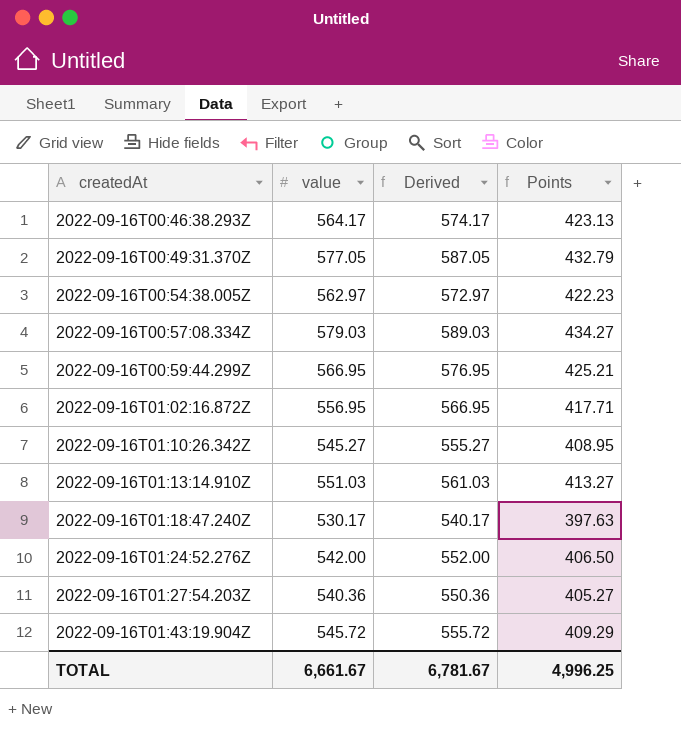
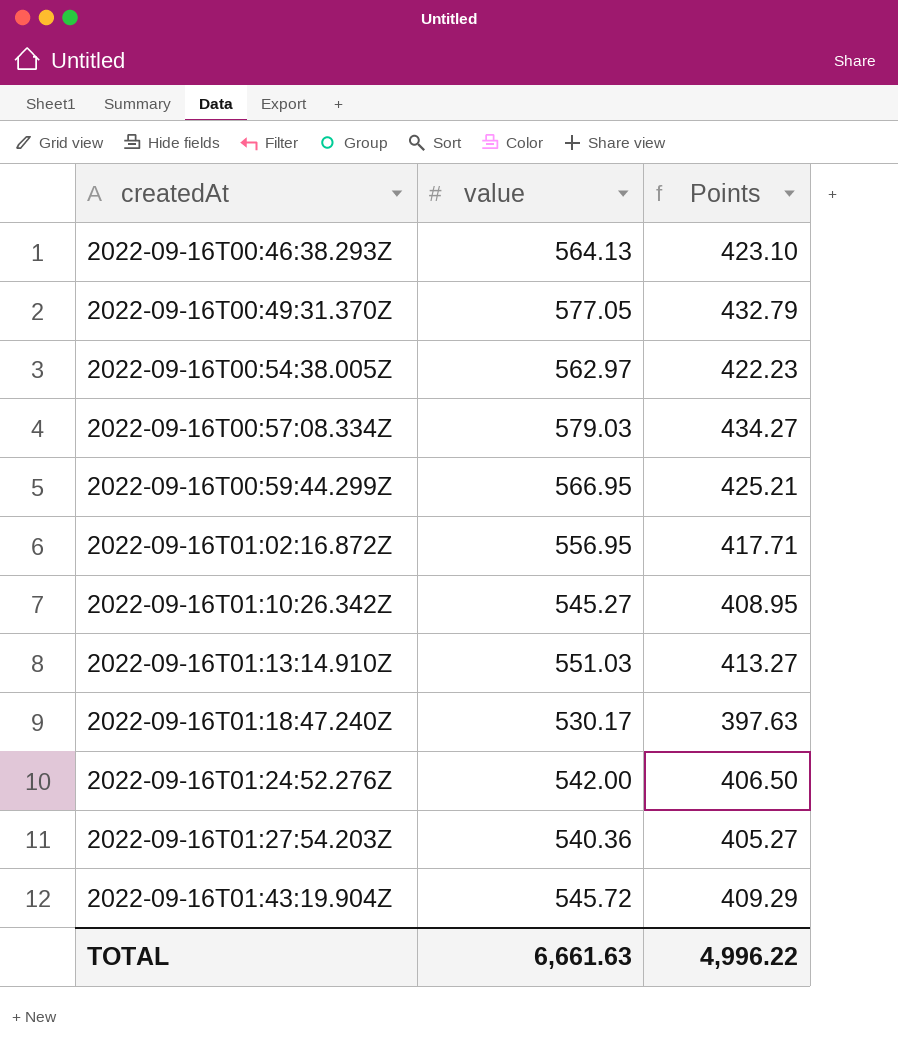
column Derived | formula: [value] + 10 -> none
2022-09-16T00:46:38.293Z | value: 564.17 -> 564.13
2022-09-16T00:46:38.293Z | Points: 423.13 -> 423.10
TOTAL | value: 6,661.67 -> 6,661.63
TOTAL | Points: 4,996.25 -> 4,996.22

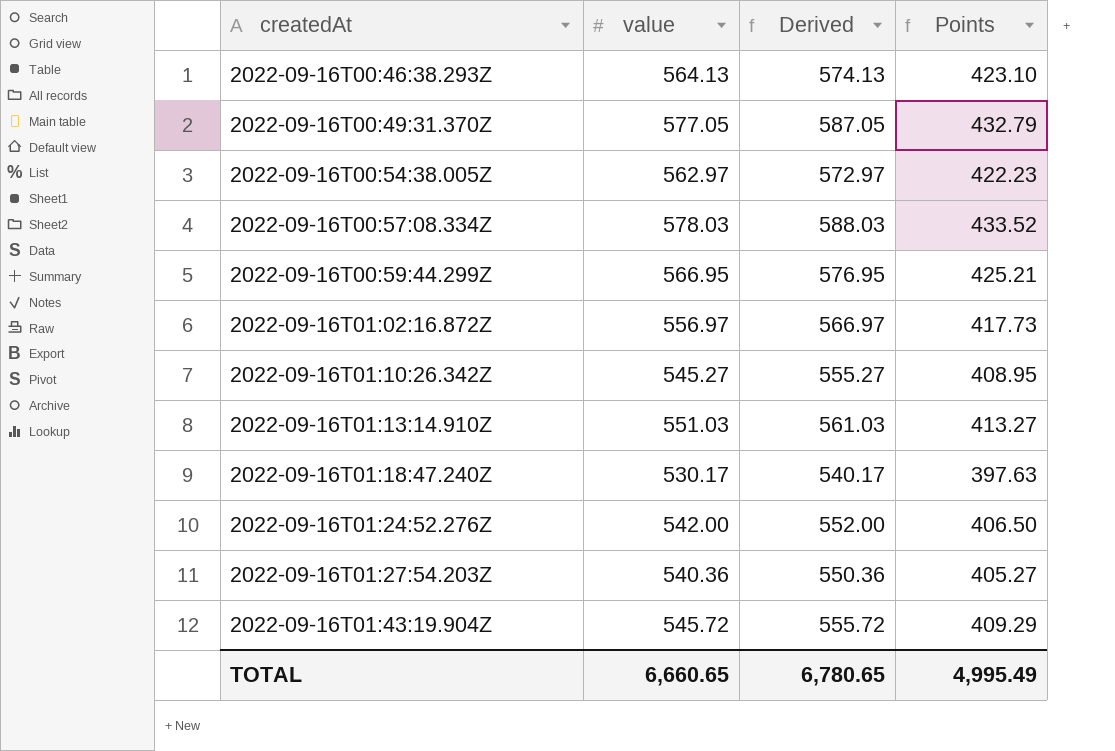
column Derived | formula: none -> [value] + 10
2022-09-16T00:57:08.334Z | value: 579.03 -> 578.03
2022-09-16T00:57:08.334Z | Points: 434.27 -> 433.52
2022-09-16T01:02:16.872Z | value: 556.95 -> 556.97
2022-09-16T01:02:16.872Z | Points: 417.71 -> 417.73
TOTAL | value: 6,661.63 -> 6,660.65
TOTAL | Points: 4,996.22 -> 4,995.49

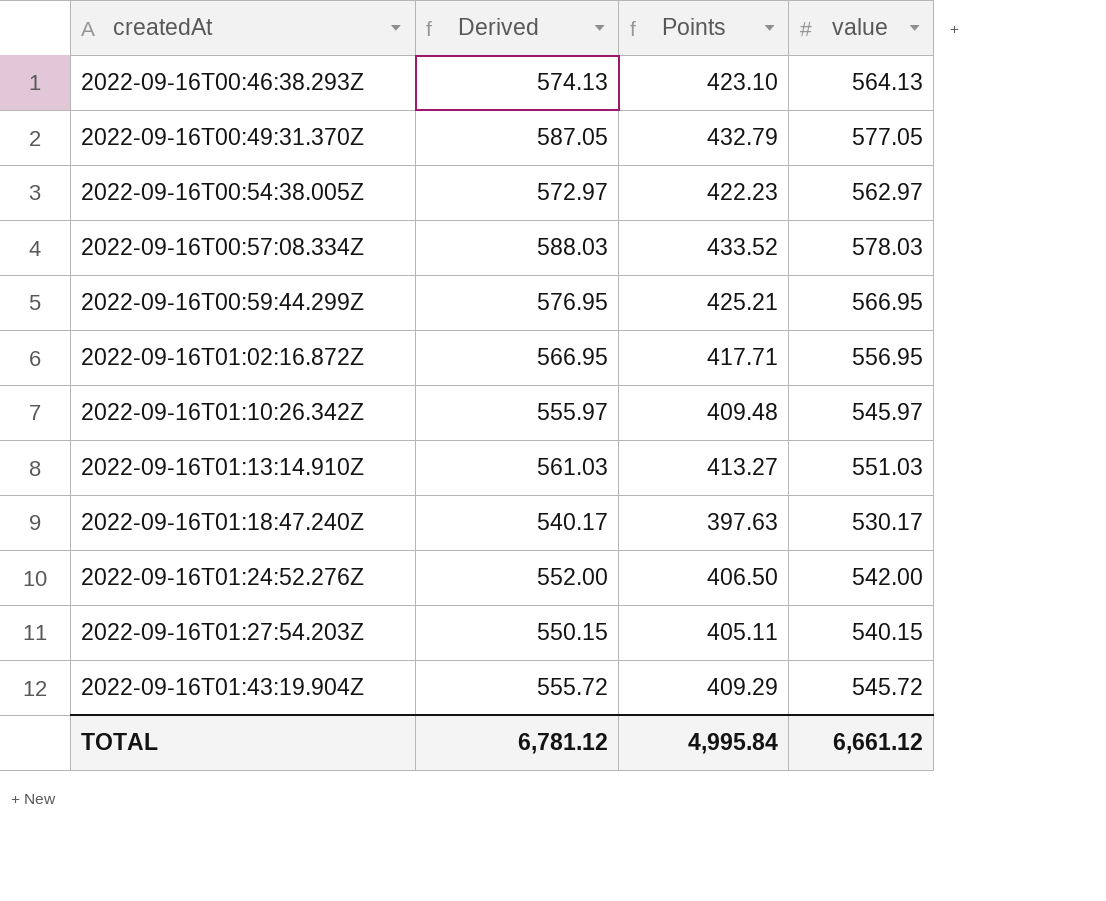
column value | position: 2 -> 4
2022-09-16T01:02:16.872Z | Derived: 566.97 -> 566.95
2022-09-16T01:02:16.872Z | Points: 417.73 -> 417.71
2022-09-16T01:02:16.872Z | value: 556.97 -> 556.95
2022-09-16T01:10:26.342Z | Derived: 555.27 -> 555.97
2022-09-16T01:10:26.342Z | Points: 408.95 -> 409.48
2022-09-16T01:10:26.342Z | value: 545.27 -> 545.97
2022-09-16T01:27:54.203Z | Derived: 550.36 -> 550.15
2022-09-16T01:27:54.203Z | Points: 405.27 -> 405.11
2022-09-16T01:27:54.203Z | value: 540.36 -> 540.15
TOTAL | Derived: 6,780.65 -> 6,781.12
TOTAL | Points: 4,995.49 -> 4,995.84
TOTAL | value: 6,660.65 -> 6,661.12

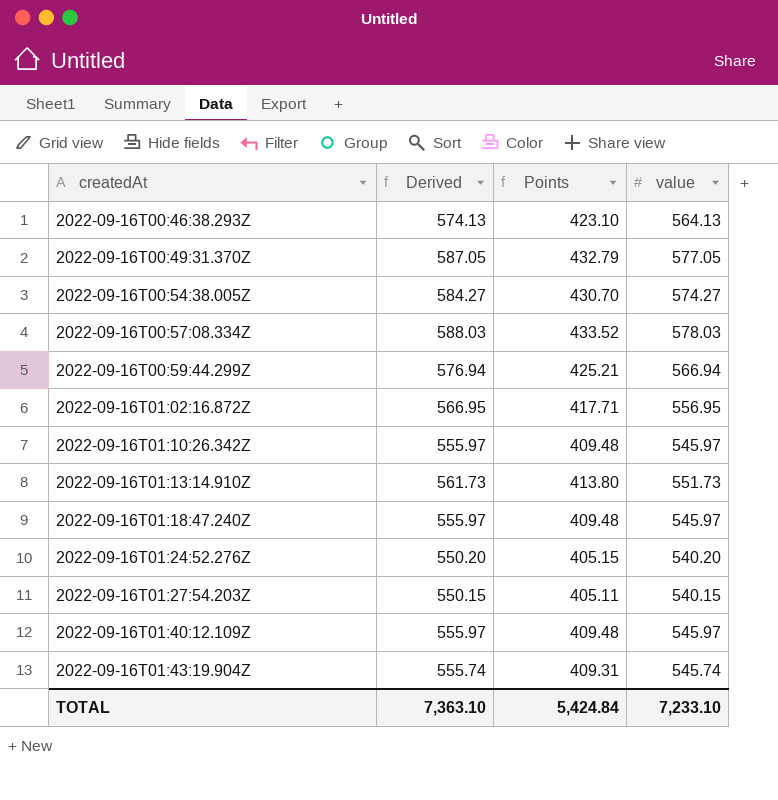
2022-09-16T00:54:38.005Z | Derived: 572.97 -> 584.27
2022-09-16T00:54:38.005Z | Points: 422.23 -> 430.70
2022-09-16T00:54:38.005Z | value: 562.97 -> 574.27
2022-09-16T00:59:44.299Z | Derived: 576.95 -> 576.94
2022-09-16T00:59:44.299Z | value: 566.95 -> 566.94
2022-09-16T01:13:14.910Z | Derived: 561.03 -> 561.73
2022-09-16T01:13:14.910Z | Points: 413.27 -> 413.80
2022-09-16T01:13:14.910Z | value: 551.03 -> 551.73
2022-09-16T01:18:47.240Z | Derived: 540.17 -> 555.97
2022-09-16T01:18:47.240Z | Points: 397.63 -> 409.48
2022-09-16T01:18:47.240Z | value: 530.17 -> 545.97
2022-09-16T01:24:52.276Z | Derived: 552.00 -> 550.20
2022-09-16T01:24:52.276Z | Points: 406.50 -> 405.15
2022-09-16T01:24:52.276Z | value: 542.00 -> 540.20
row 2022-09-16T01:40:12.109Z: none -> 555.97 | 409.48 | 545.97
2022-09-16T01:43:19.904Z | Derived: 555.72 -> 555.74
2022-09-16T01:43:19.904Z | Points: 409.29 -> 409.31
2022-09-16T01:43:19.904Z | value: 545.72 -> 545.74
TOTAL | Derived: 6,781.12 -> 7,363.10
TOTAL | Points: 4,995.84 -> 5,424.84
TOTAL | value: 6,661.12 -> 7,233.10

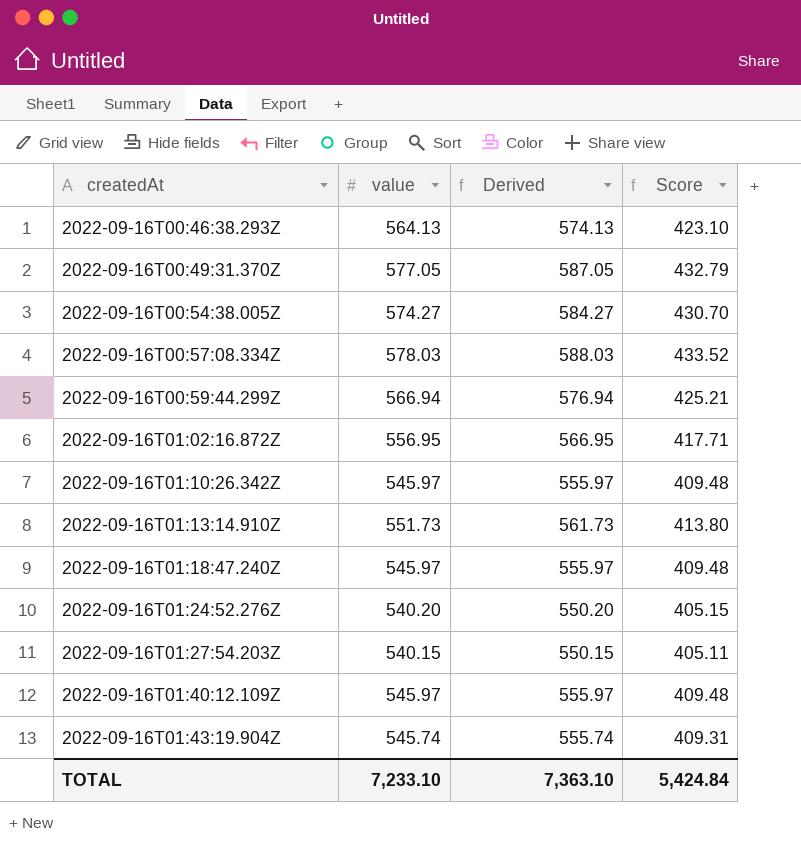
column value | position: 4 -> 2
column name: Points -> Score

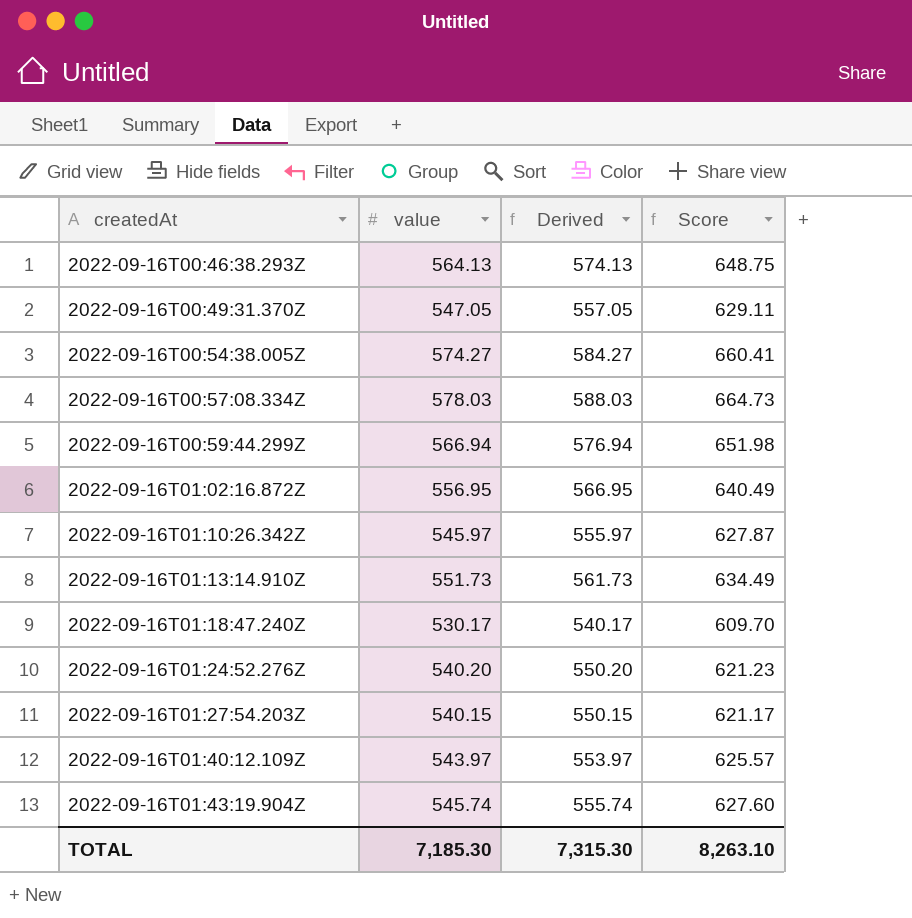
column Score | formula: [value] * 0.75 -> [value] * 1.15
2022-09-16T00:49:31.370Z | value: 577.05 -> 547.05
2022-09-16T00:49:31.370Z | Derived: 587.05 -> 557.05
2022-09-16T01:18:47.240Z | value: 545.97 -> 530.17
2022-09-16T01:18:47.240Z | Derived: 555.97 -> 540.17
2022-09-16T01:40:12.109Z | value: 545.97 -> 543.97
2022-09-16T01:40:12.109Z | Derived: 555.97 -> 553.97
TOTAL | value: 7,233.10 -> 7,185.30
TOTAL | Derived: 7,363.10 -> 7,315.30
TOTAL | Score: 5,424.84 -> 8,263.10

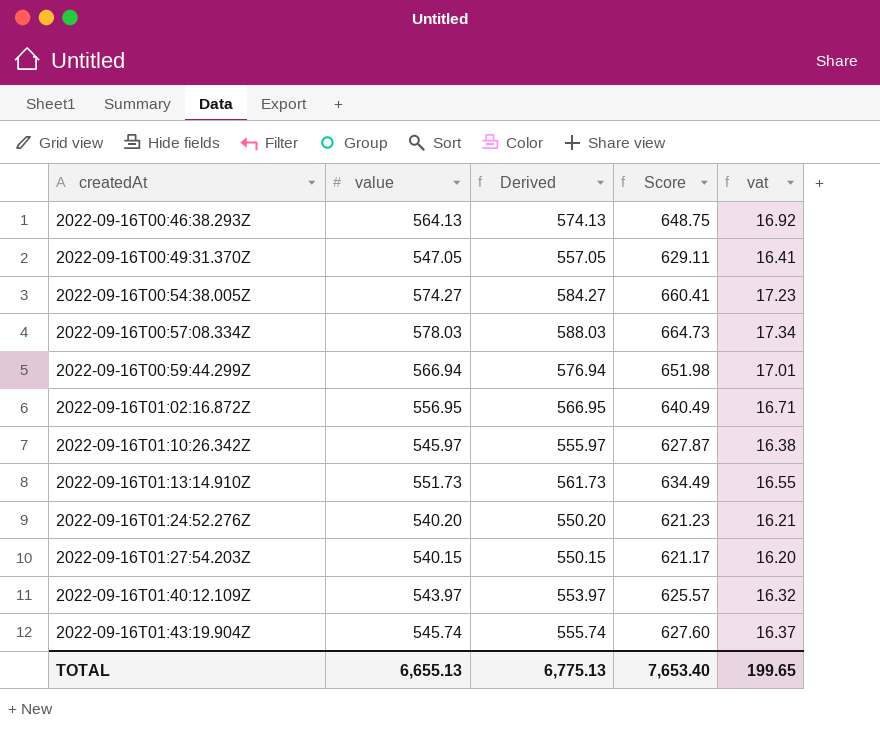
column vat | formula: none -> [value] * 0.03
row 2022-09-16T01:18:47.240Z: 530.17 | 540.17 | 609.70 -> none
TOTAL | value: 7,185.30 -> 6,655.13
TOTAL | Derived: 7,315.30 -> 6,775.13
TOTAL | Score: 8,263.10 -> 7,653.40

